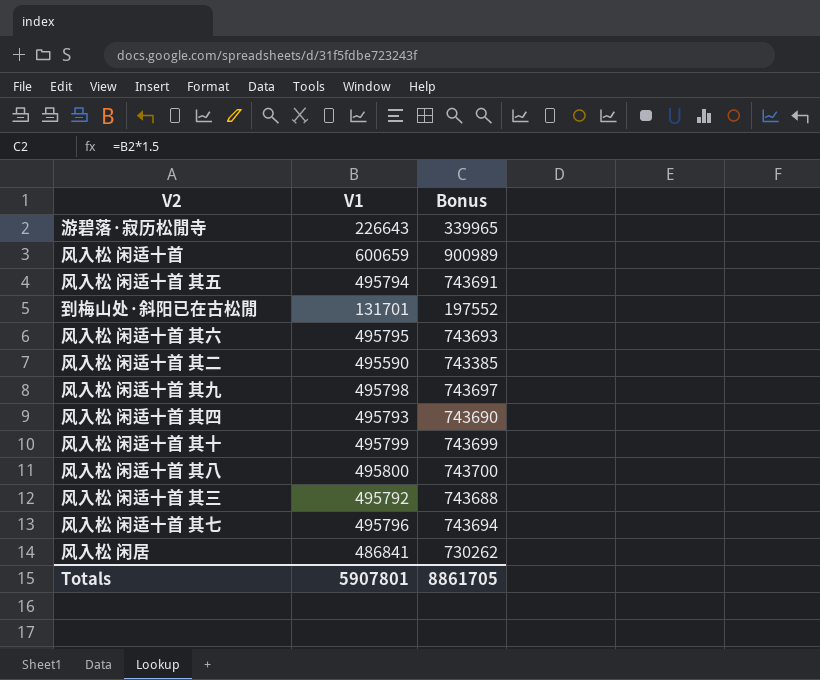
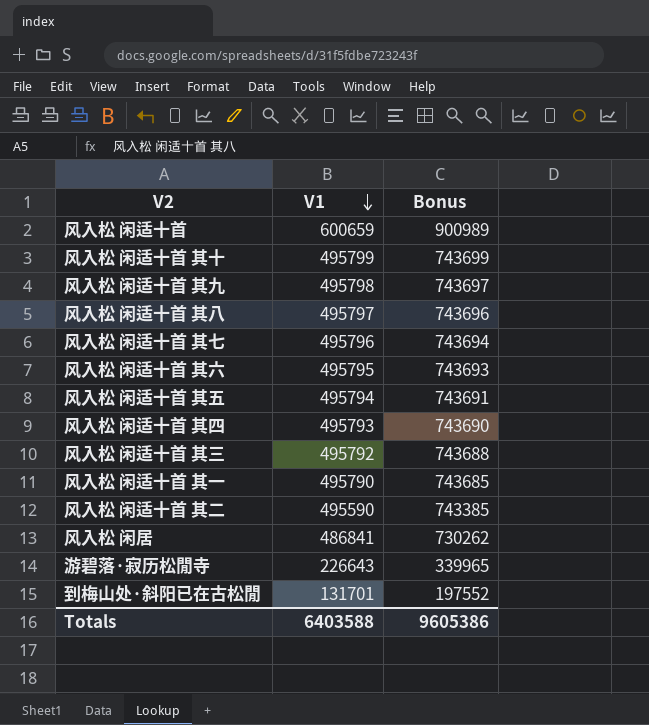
row order: none -> V1 descending
风入松 闲适十首 其八 | V1: 495800 -> 495797
风入松 闲适十首 其八 | Bonus: 743700 -> 743696
row 风入松 闲适十首 其一: none -> 495790 | 743685
Totals | V1: 5907801 -> 6403588
Totals | Bonus: 8861705 -> 9605386

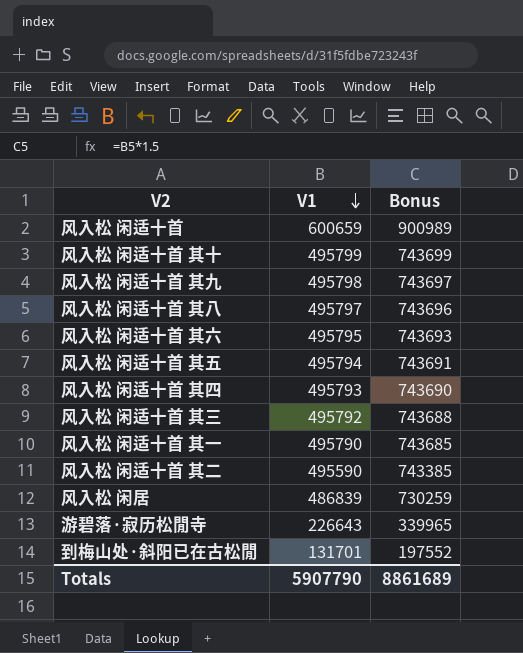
row 风入松 闲适十首 其七: 495796 | 743694 -> none
风入松 闲居 | V1: 486841 -> 486839
风入松 闲居 | Bonus: 730262 -> 730259
Totals | V1: 6403588 -> 5907790
Totals | Bonus: 9605386 -> 8861689

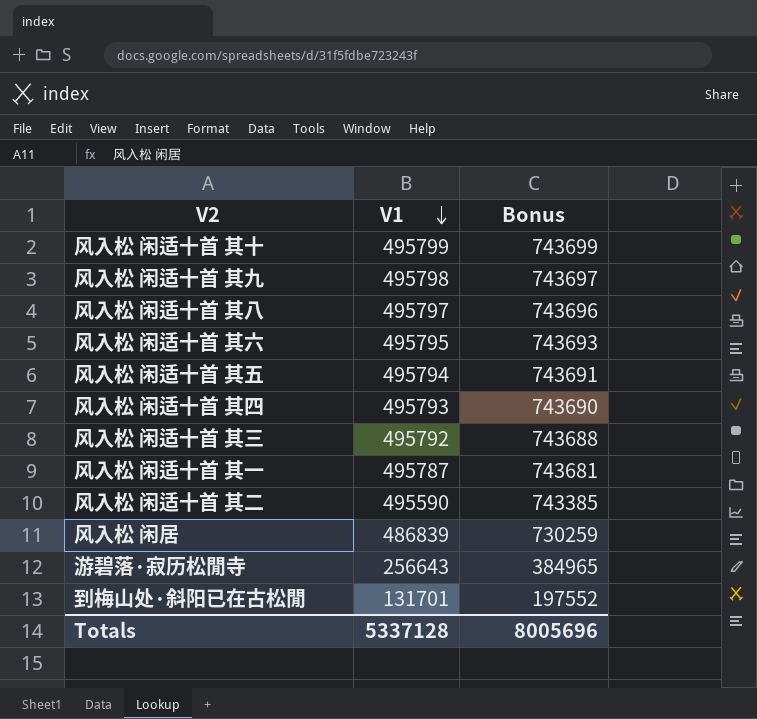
row 风入松 闲适十首: 600659 | 900989 -> none
风入松 闲适十首 其一 | V1: 495790 -> 495787
风入松 闲适十首 其一 | Bonus: 743685 -> 743681
游碧落·寂历松閒寺 | V1: 226643 -> 256643
游碧落·寂历松閒寺 | Bonus: 339965 -> 384965
Totals | V1: 5907790 -> 5337128
Totals | Bonus: 8861689 -> 8005696

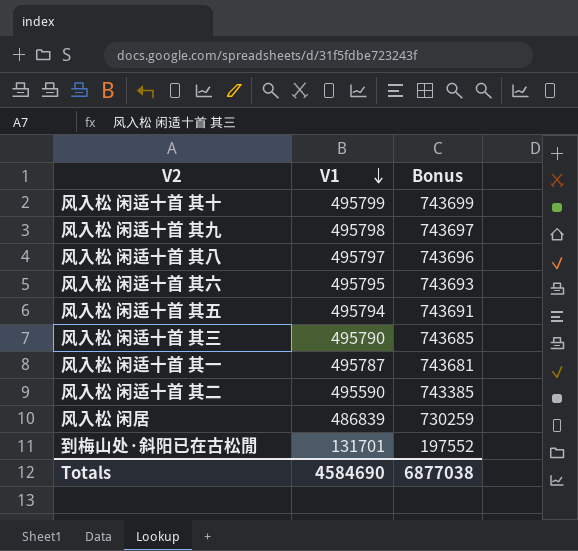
row 风入松 闲适十首 其四: 495793 | 743690 -> none
row 游碧落·寂历松閒寺: 256643 | 384965 -> none
风入松 闲适十首 其三 | V1: 495792 -> 495790
风入松 闲适十首 其三 | Bonus: 743688 -> 743685
Totals | V1: 5337128 -> 4584690
Totals | Bonus: 8005696 -> 6877038

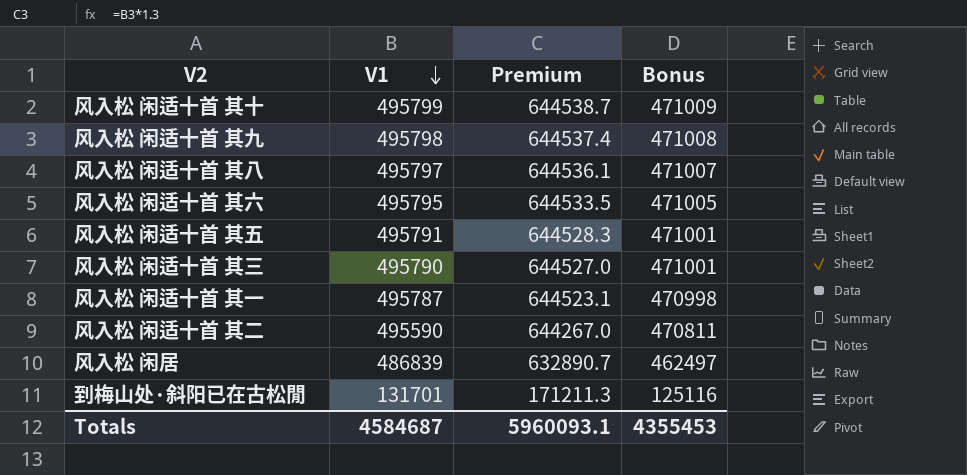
column Premium | formula: none -> [V1] * 1.3
column Bonus | formula: [V1] * 1.5 -> [V1] * 0.95
风入松 闲适十首 其五 | V1: 495794 -> 495791
Totals | V1: 4584690 -> 4584687
Totals | Bonus: 6877038 -> 4355453

